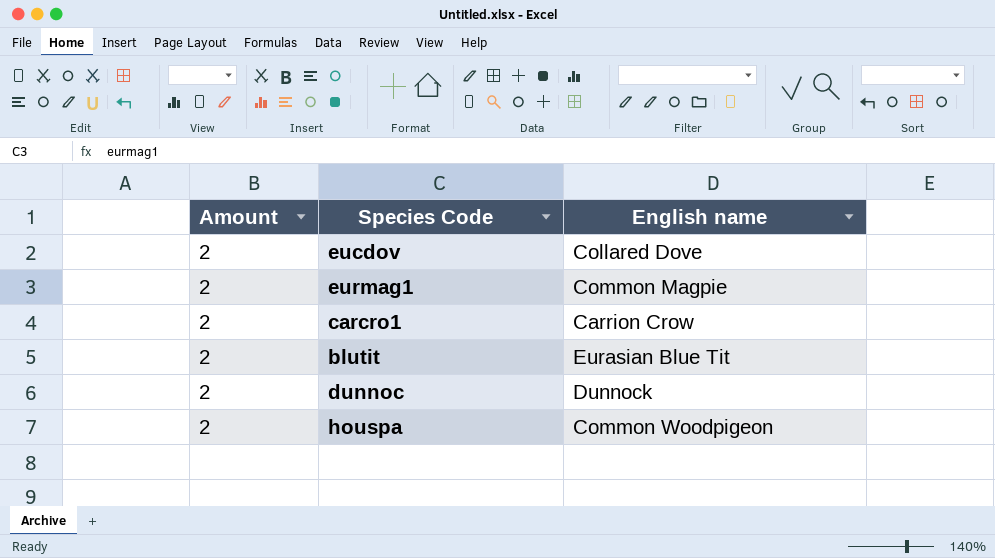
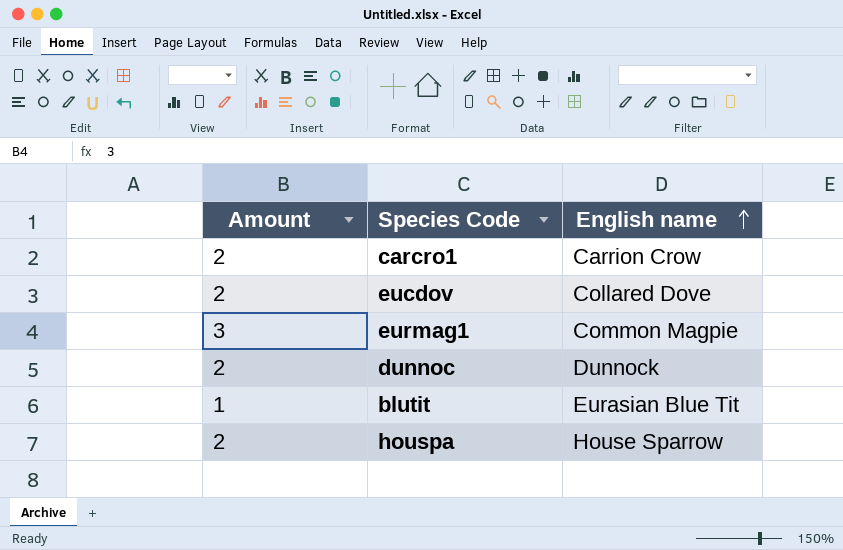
row order: none -> English name ascending
eurmag1 | Amount: 2 -> 3
blutit | Amount: 2 -> 1
houspa | English name: Common Woodpigeon -> House Sparrow

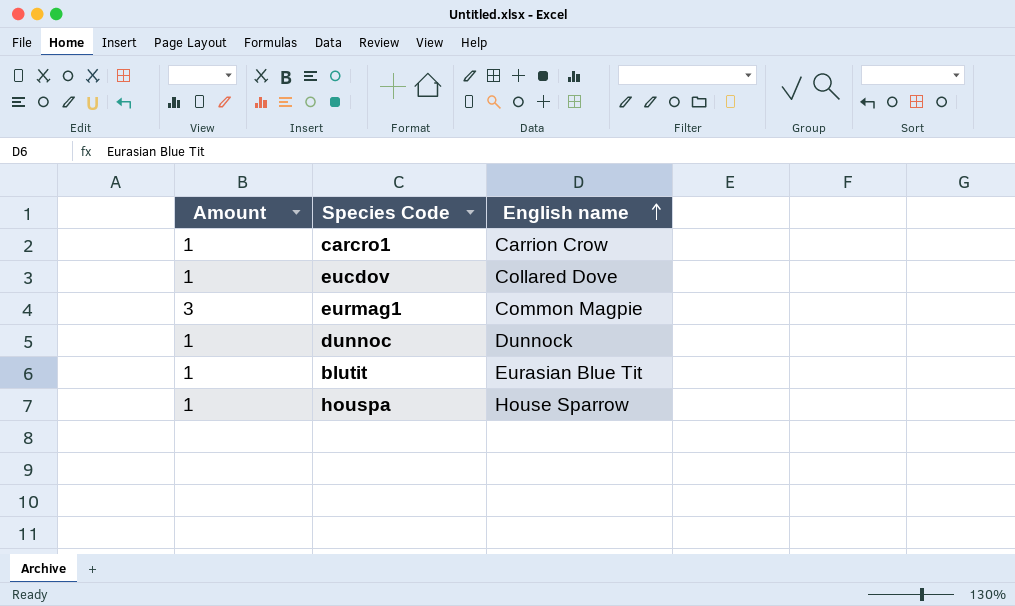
carcro1 | Amount: 2 -> 1
eucdov | Amount: 2 -> 1
dunnoc | Amount: 2 -> 1
houspa | Amount: 2 -> 1

